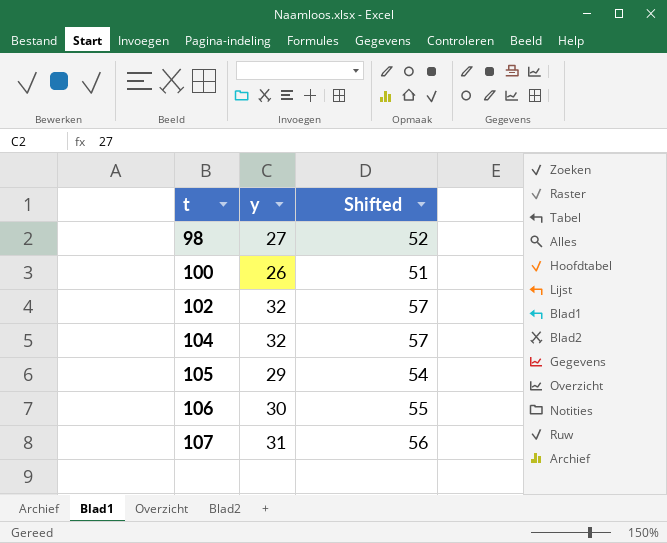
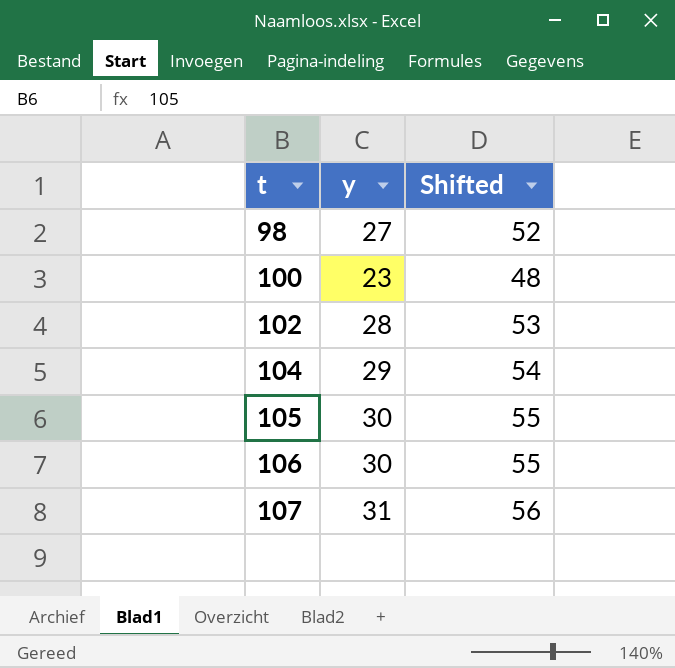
100 | y: 26 -> 23
100 | Shifted: 51 -> 48
102 | y: 32 -> 28
102 | Shifted: 57 -> 53
104 | y: 32 -> 29
104 | Shifted: 57 -> 54
105 | y: 29 -> 30
105 | Shifted: 54 -> 55

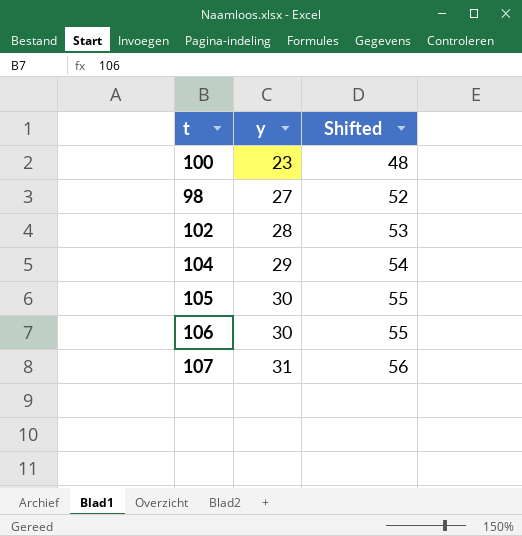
row order: t ascending -> y ascending

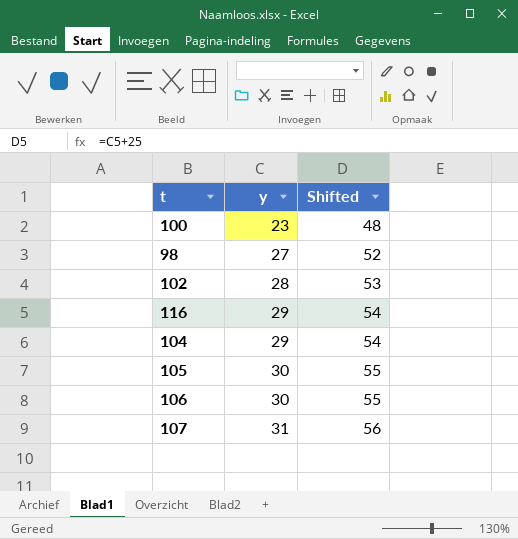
row 116: none -> 29 | 54

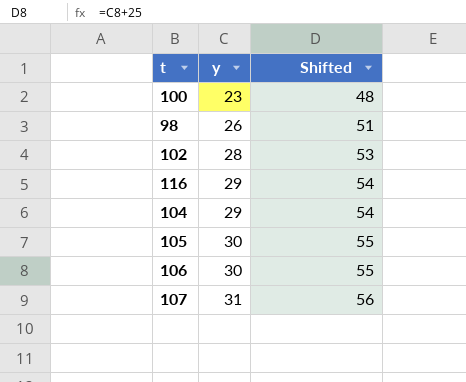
98 | y: 27 -> 26
98 | Shifted: 52 -> 51

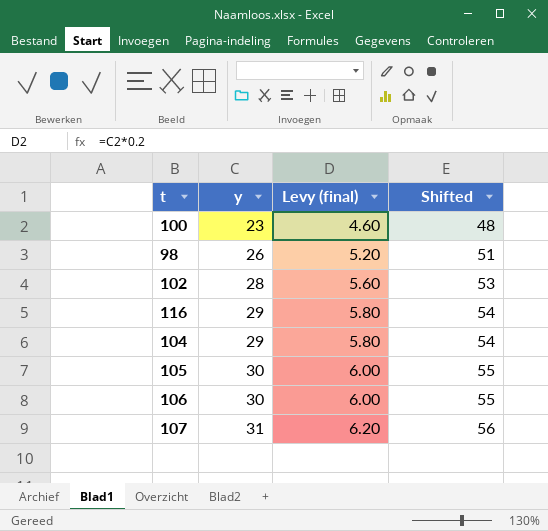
column Levy (final) | formula: none -> [y] * 0.2

